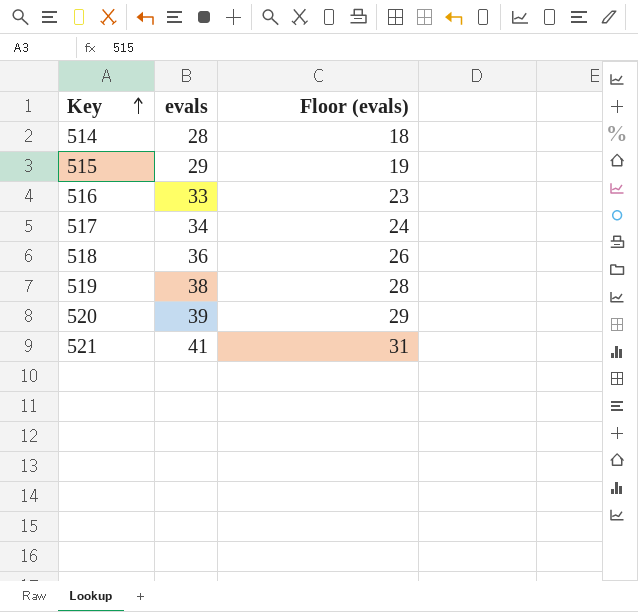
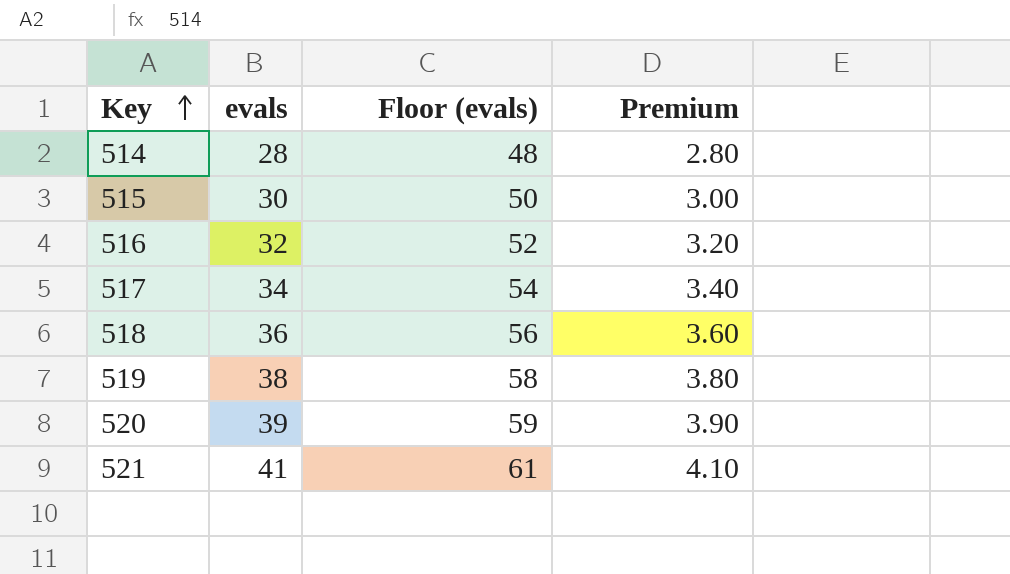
column Floor (evals) | formula: [evals] - 10 -> [evals] + 20
column Premium | formula: none -> [evals] * 0.1
515 | evals: 29 -> 30
516 | evals: 33 -> 32

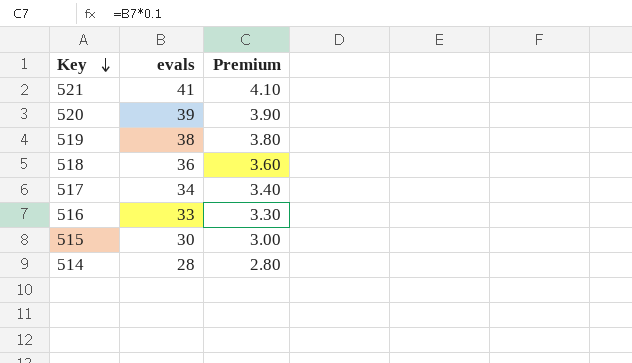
row order: Key ascending -> Key descending
column Floor (evals) | formula: [evals] + 20 -> none
516 | evals: 32 -> 33
516 | Premium: 3.20 -> 3.30

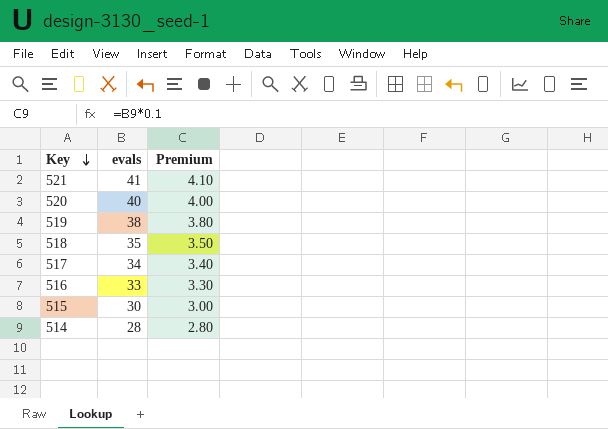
520 | evals: 39 -> 40
520 | Premium: 3.90 -> 4.00
518 | evals: 36 -> 35
518 | Premium: 3.60 -> 3.50

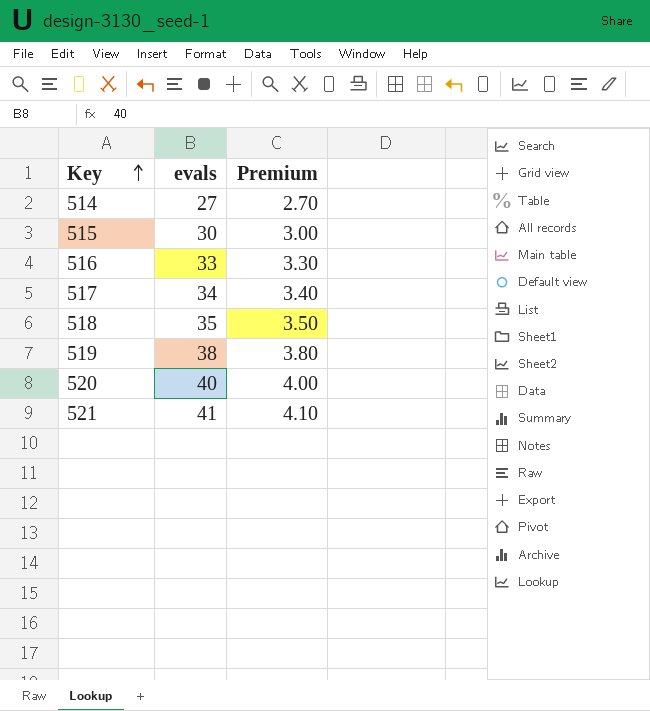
row order: Key descending -> Key ascending
514 | evals: 28 -> 27
514 | Premium: 2.80 -> 2.70

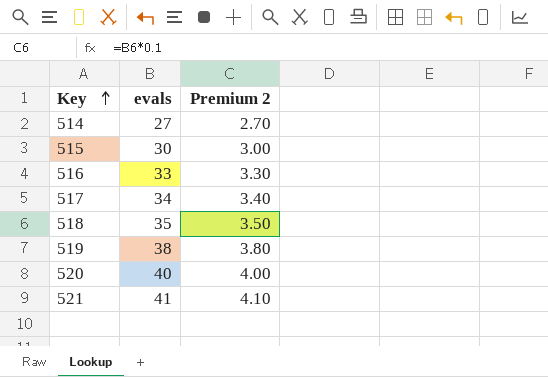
column name: Premium -> Premium 2

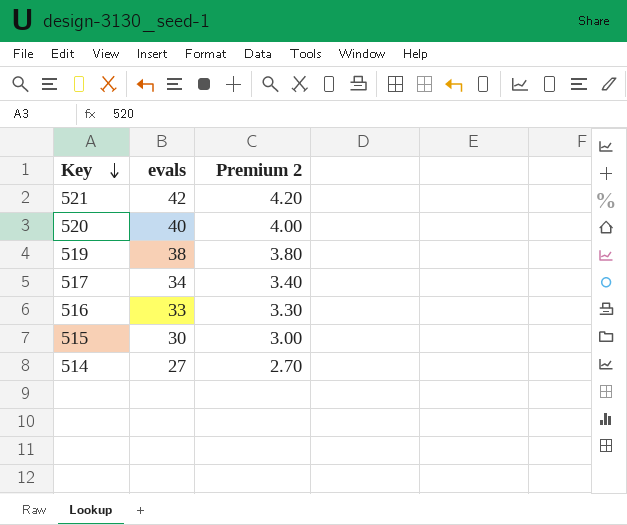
row order: Key ascending -> Key descending
row 518: 35 | 3.50 -> none
521 | evals: 41 -> 42
521 | Premium 2: 4.10 -> 4.20

